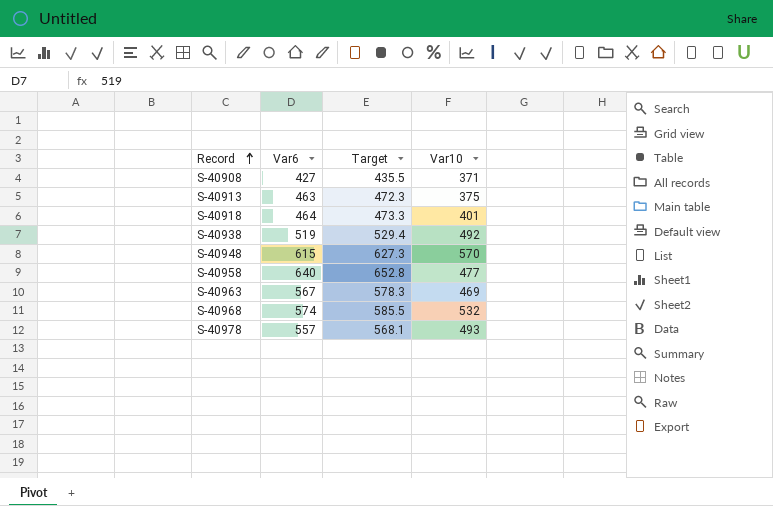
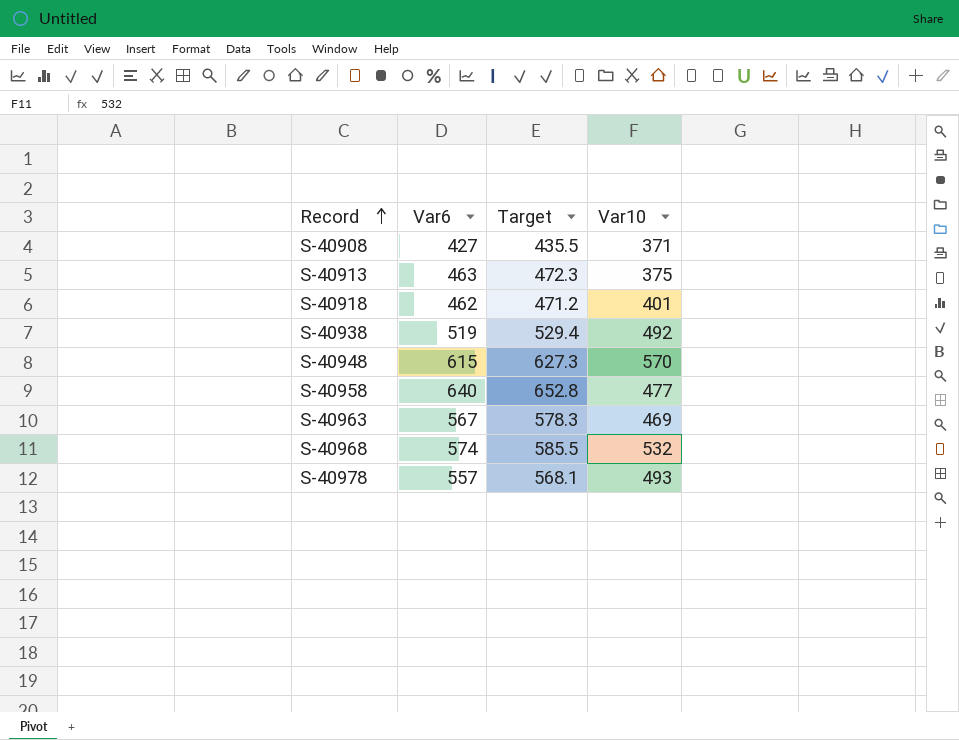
S-40918 | Var6: 464 -> 462
S-40918 | Target: 473.3 -> 471.2

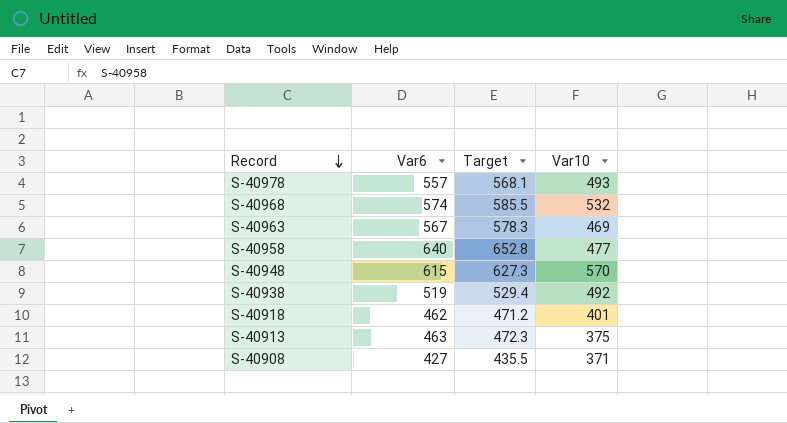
row order: Record ascending -> Record descending

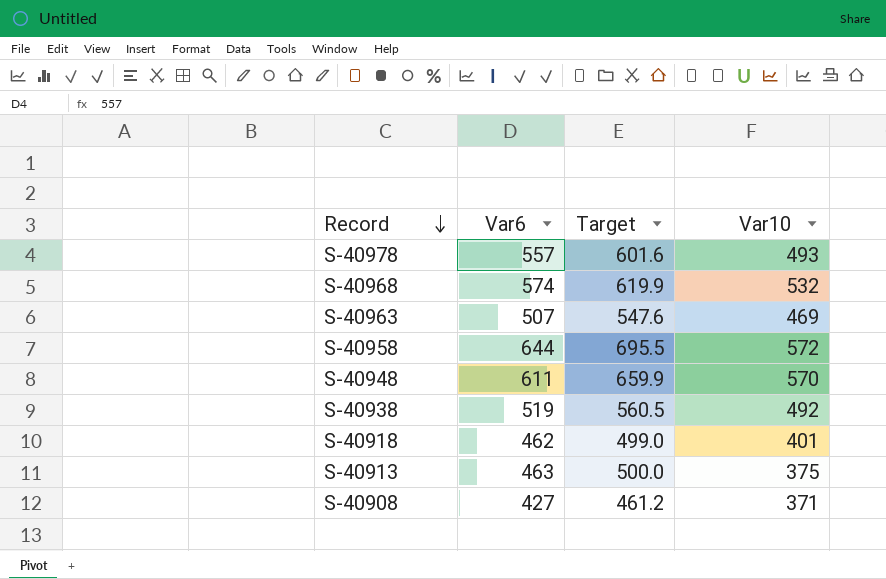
column Target | formula: [Var6] * 1.02 -> [Var6] * 1.08
S-40963 | Var6: 567 -> 507
S-40958 | Var6: 640 -> 644
S-40958 | Var10: 477 -> 572
S-40948 | Var6: 615 -> 611

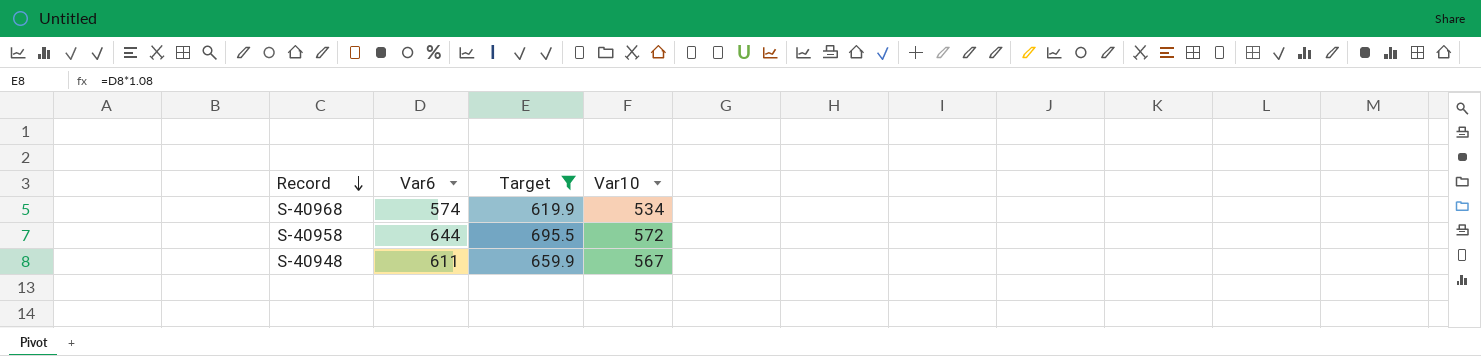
filter: none -> Target >= 619.9
S-40968 | Var10: 532 -> 534
S-40948 | Var10: 570 -> 567

